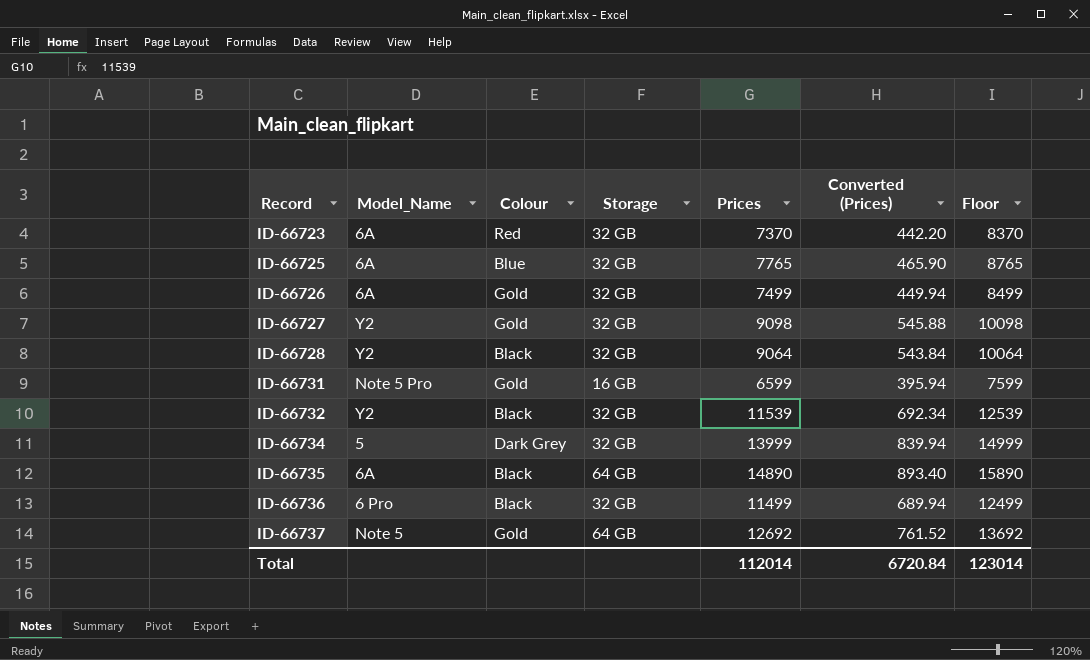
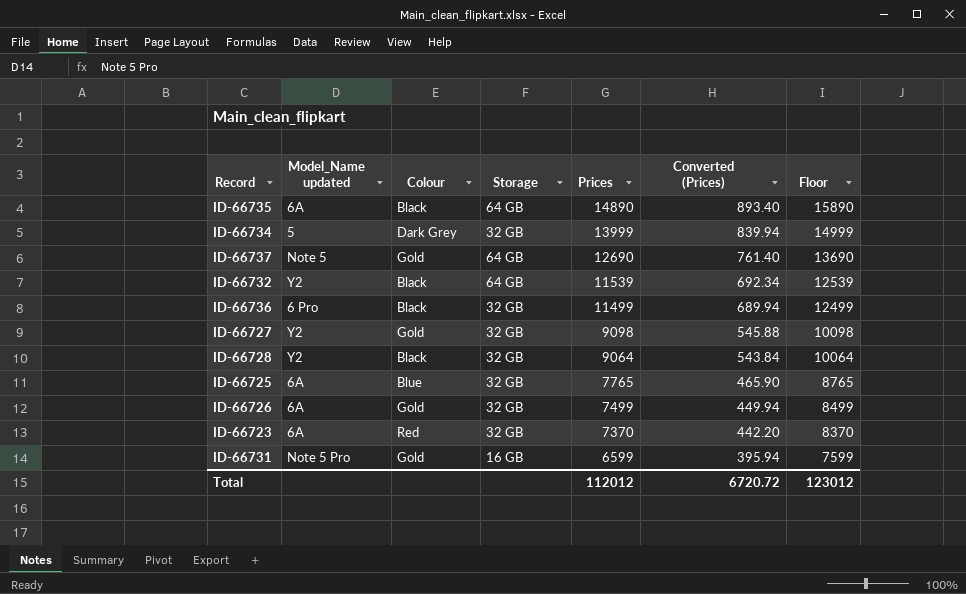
row order: Record ascending -> Prices descending
column name: Model_Name -> Model_Name updated
ID-66737 | Prices: 12692 -> 12690
ID-66737 | Converted (Prices): 761.52 -> 761.40
ID-66737 | Floor: 13692 -> 13690
ID-66732 | Storage: 32 GB -> 64 GB
Total | Prices: 112014 -> 112012
Total | Converted (Prices): 6720.84 -> 6720.72
Total | Floor: 123014 -> 123012

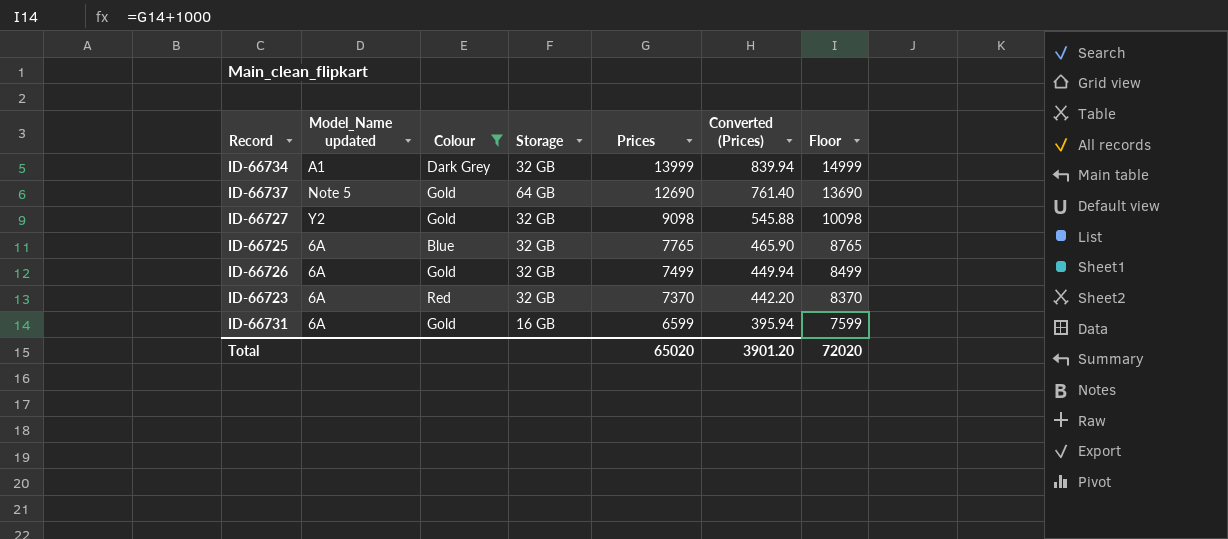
filter: none -> Colour != Black
ID-66734 | Model_Name updated: 5 -> A1
ID-66731 | Model_Name updated: Note 5 Pro -> 6A
Total | Prices: 112012 -> 65020
Total | Converted (Prices): 6720.72 -> 3901.20
Total | Floor: 123012 -> 72020

